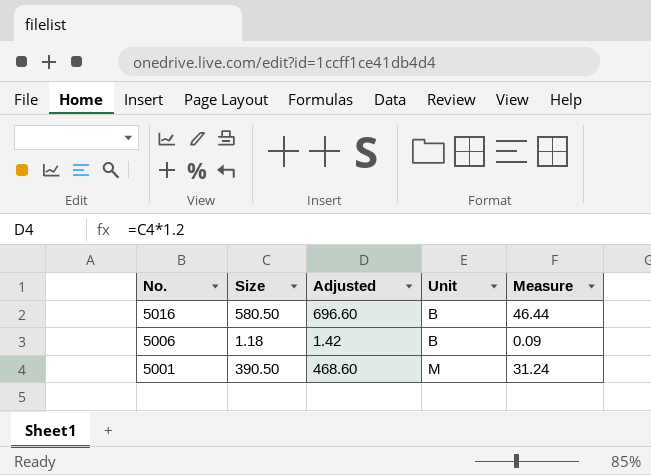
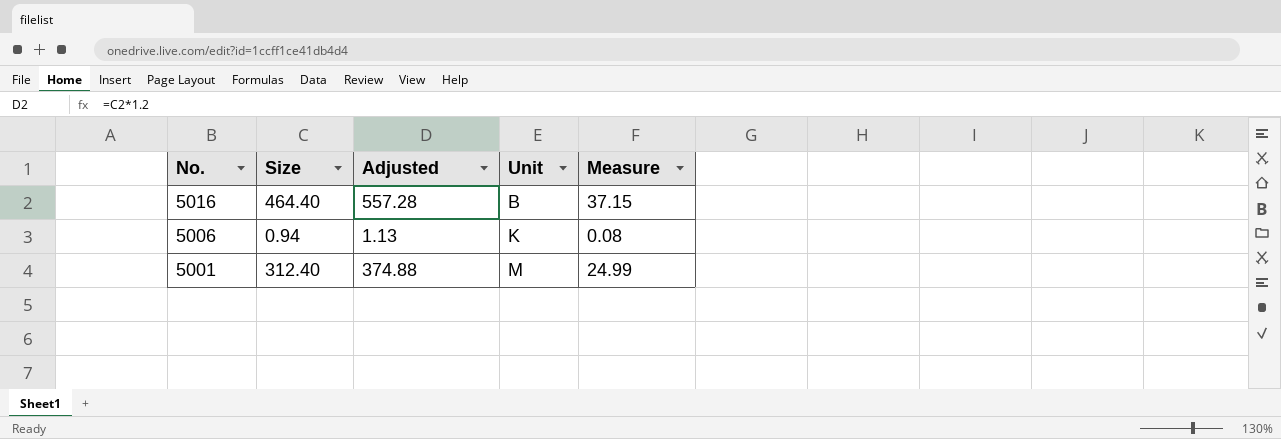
5016 | Size: 580.50 -> 464.40
5016 | Adjusted: 696.60 -> 557.28
5016 | Measure: 46.44 -> 37.15
5006 | Size: 1.18 -> 0.94
5006 | Adjusted: 1.42 -> 1.13
5006 | Unit: B -> K
5006 | Measure: 0.09 -> 0.08
5001 | Size: 390.50 -> 312.40
5001 | Adjusted: 468.60 -> 374.88
5001 | Measure: 31.24 -> 24.99

